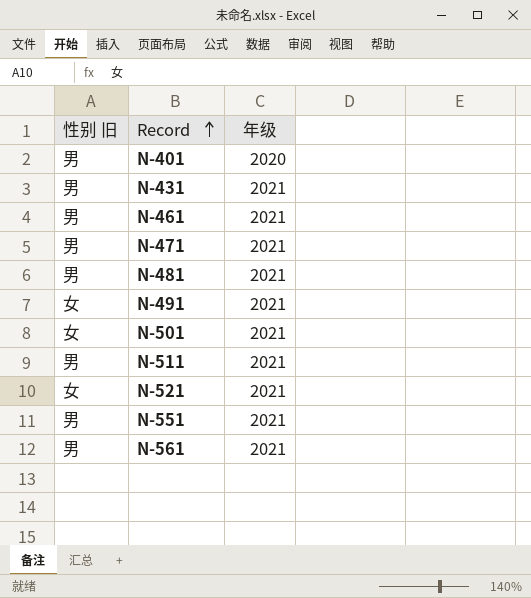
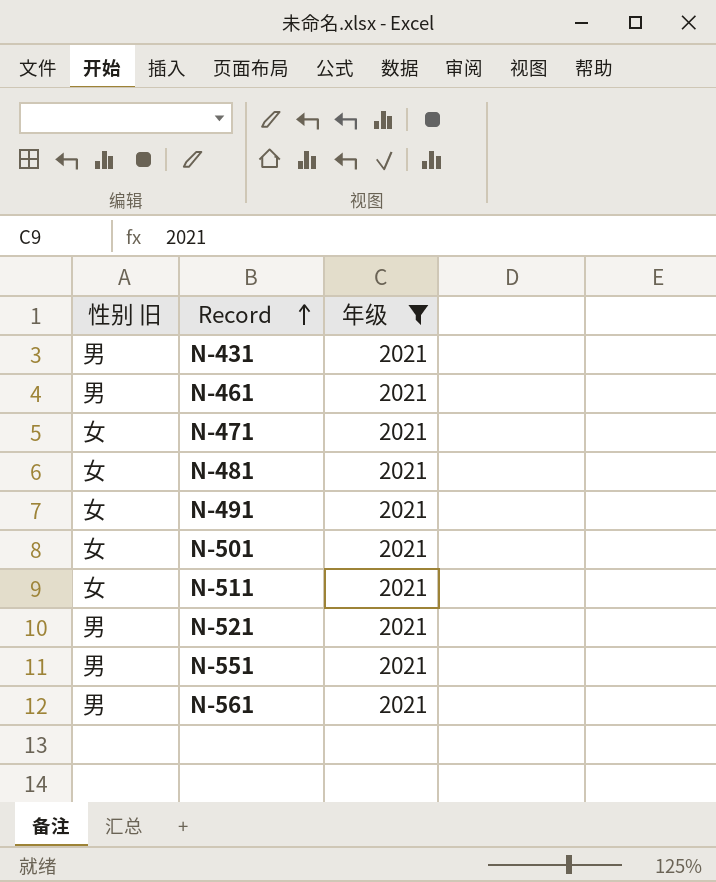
filter: none -> 年级 = 2021
N-471 | 性别 旧: 男 -> 女
N-481 | 性别 旧: 男 -> 女
N-511 | 性别 旧: 男 -> 女
N-521 | 性别 旧: 女 -> 男

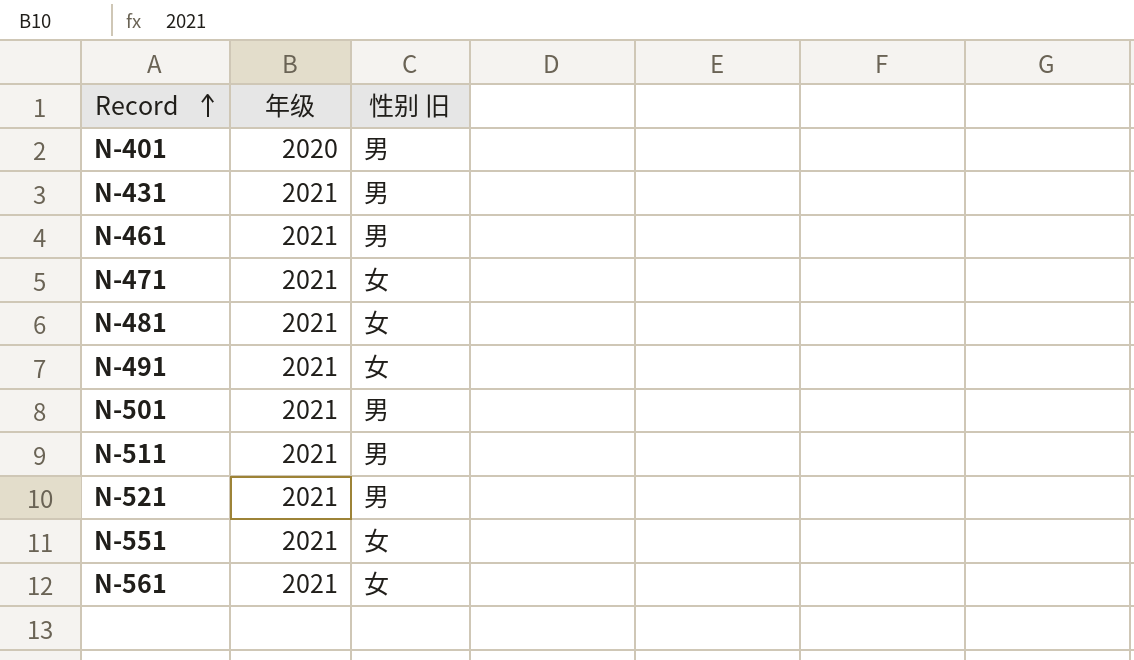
filter: 年级 = 2021 -> none
column 性别 旧 | position: 1 -> 3
N-501 | 性别 旧: 女 -> 男
N-511 | 性别 旧: 女 -> 男
N-551 | 性别 旧: 男 -> 女
N-561 | 性别 旧: 男 -> 女

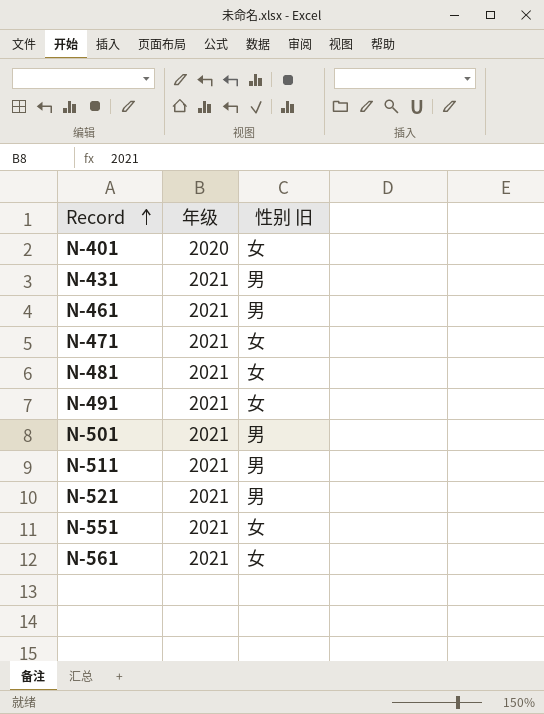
N-401 | 性别 旧: 男 -> 女

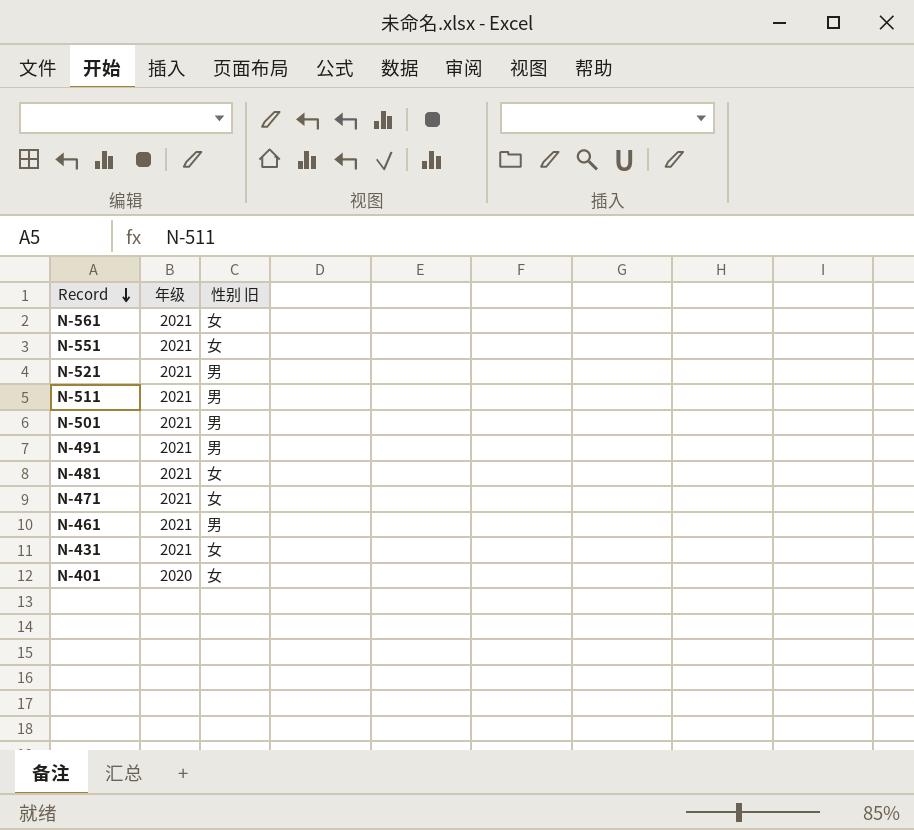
row order: Record ascending -> Record descending
N-491 | 性别 旧: 女 -> 男
N-431 | 性别 旧: 男 -> 女

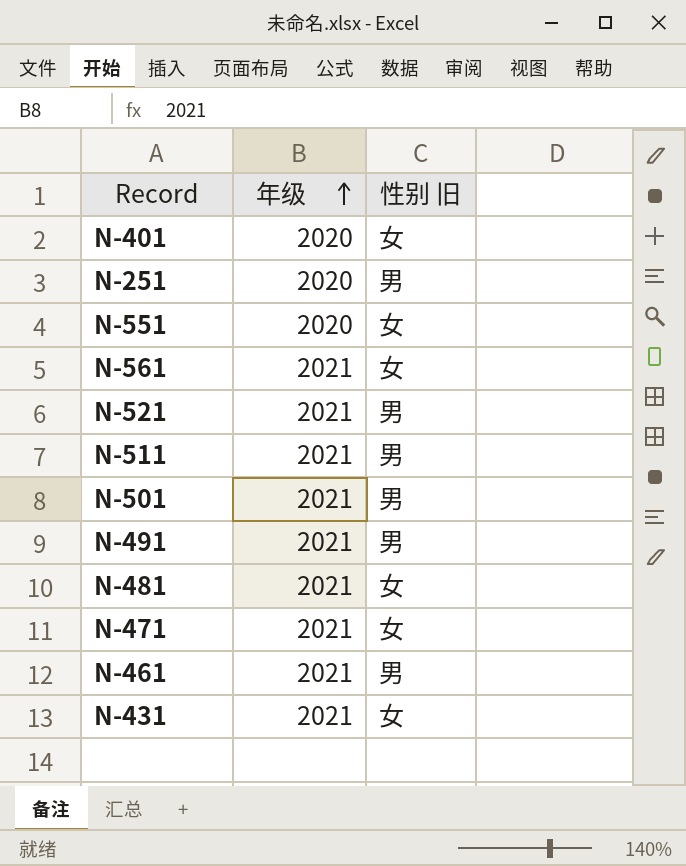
row order: Record descending -> 年级 ascending
row N-251: none -> 2020 | 男
N-551 | 年级: 2021 -> 2020

